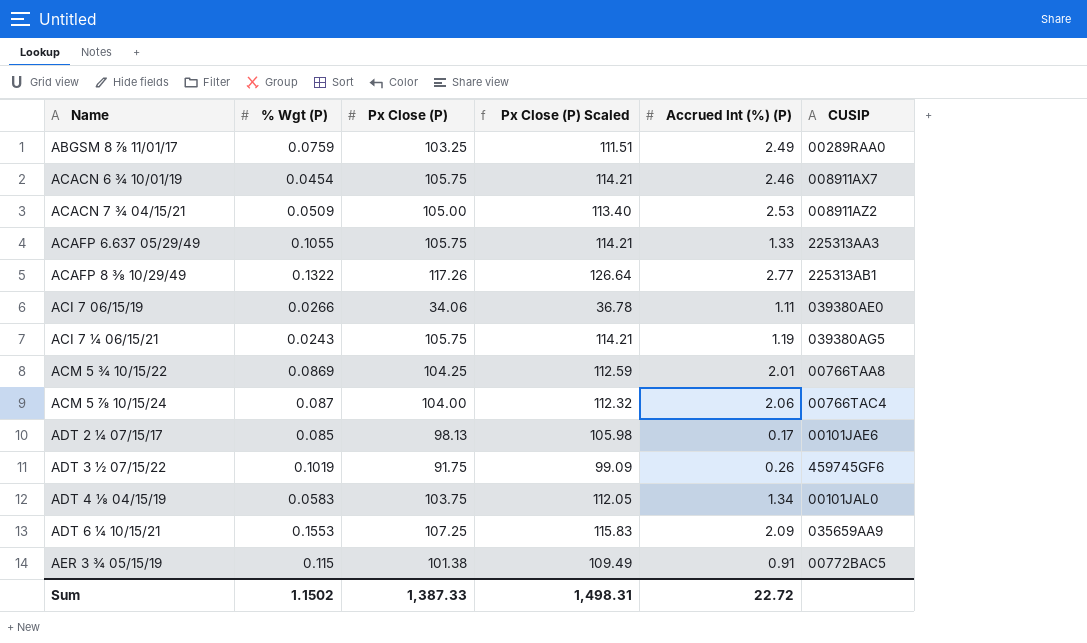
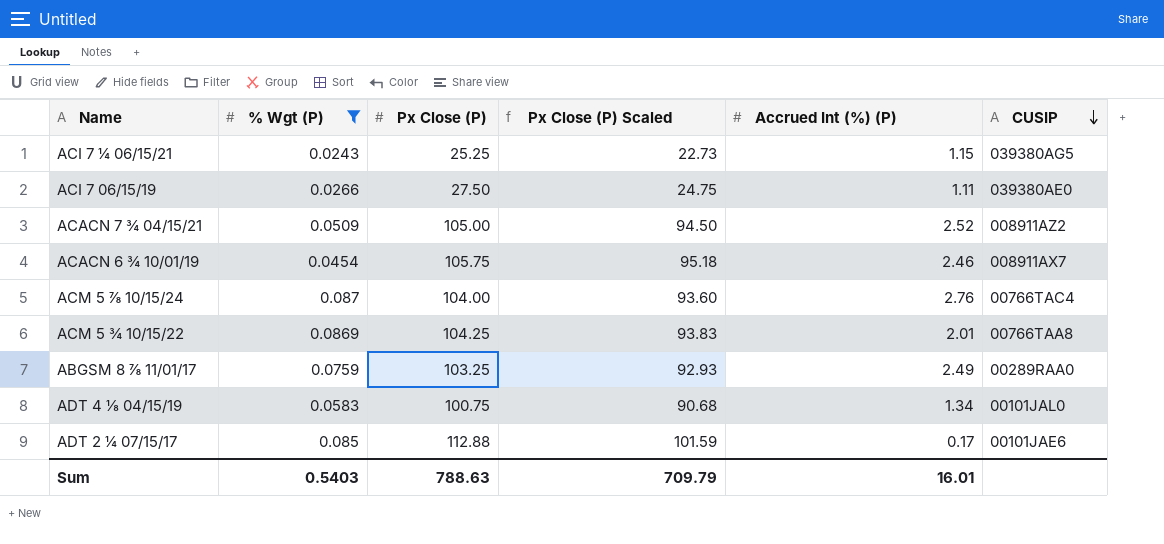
filter: none -> % Wgt (P) <= 0.087
row order: none -> CUSIP descending
column Px Close (P) Scaled | formula: [Px Close (P)] * 1.08 -> [Px Close (P)] * 0.9
ACI 7 ¼ 06/15/21 | Px Close (P): 105.75 -> 25.25
ACI 7 ¼ 06/15/21 | Accrued Int (%) (P): 1.19 -> 1.15
ACI 7 06/15/19 | Px Close (P): 34.06 -> 27.50
ACACN 7 ¾ 04/15/21 | Accrued Int (%) (P): 2.53 -> 2.52
ACM 5 ⅞ 10/15/24 | Accrued Int (%) (P): 2.06 -> 2.76
ADT 4 ⅛ 04/15/19 | Px Close (P): 103.75 -> 100.75
ADT 2 ¼ 07/15/17 | Px Close (P): 98.13 -> 112.88
Sum | % Wgt (P): 1.1502 -> 0.5403
Sum | Px Close (P): 1,387.33 -> 788.63
Sum | Px Close (P) Scaled: 1,498.31 -> 709.79
Sum | Accrued Int (%) (P): 22.72 -> 16.01

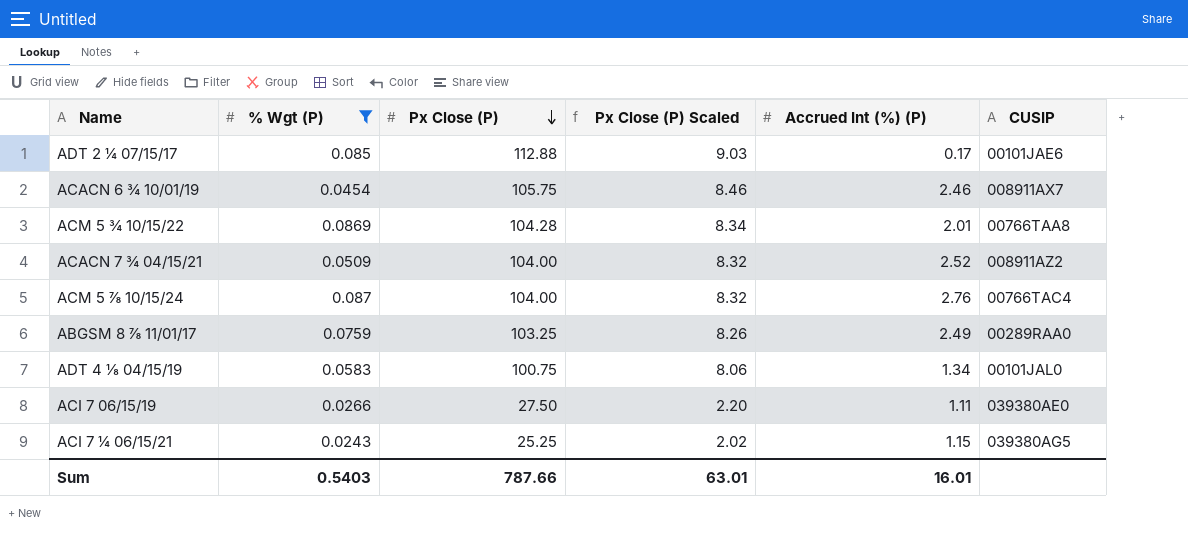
row order: CUSIP descending -> Px Close (P) descending
column Px Close (P) Scaled | formula: [Px Close (P)] * 0.9 -> [Px Close (P)] * 0.08
ACM 5 ¾ 10/15/22 | Px Close (P): 104.25 -> 104.28
ACACN 7 ¾ 04/15/21 | Px Close (P): 105.00 -> 104.00
Sum | Px Close (P): 788.63 -> 787.66
Sum | Px Close (P) Scaled: 709.79 -> 63.01

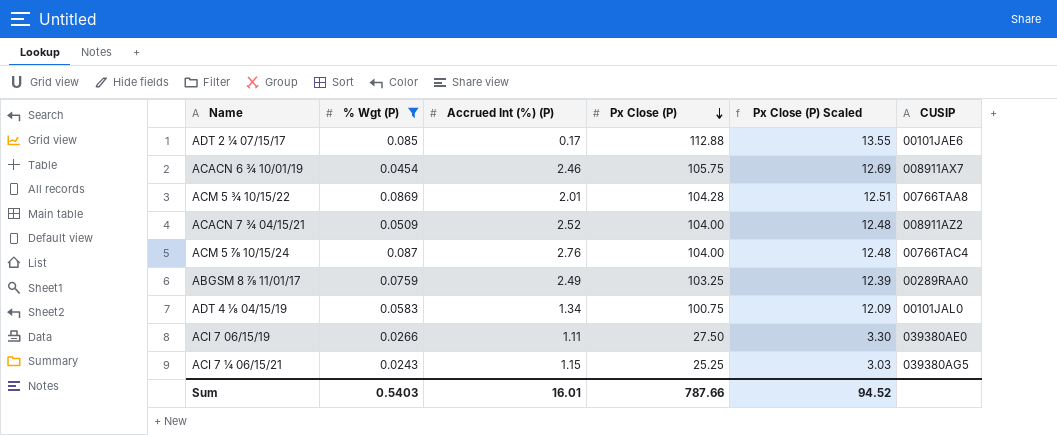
column Accrued Int (%) (P) | position: 5 -> 3
column Px Close (P) Scaled | formula: [Px Close (P)] * 0.08 -> [Px Close (P)] * 0.12
Sum | Px Close (P) Scaled: 63.01 -> 94.52

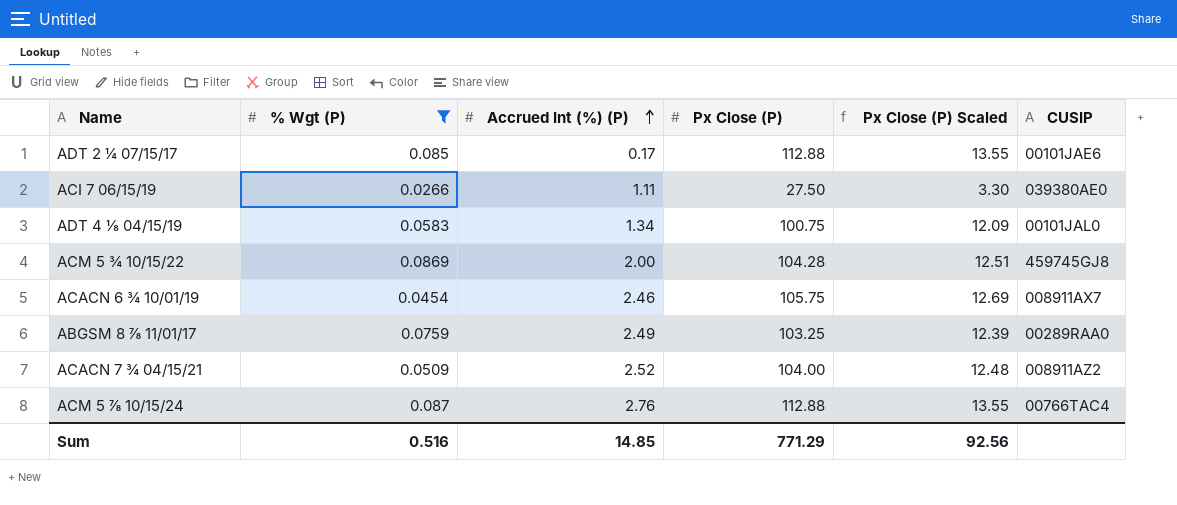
row order: Px Close (P) descending -> Accrued Int (%) (P) ascending
row ACI 7 ¼ 06/15/21: 0.0243 | 1.15 | 25.25 | 3.03 | 039380AG5 -> none
ACM 5 ¾ 10/15/22 | Accrued Int (%) (P): 2.01 -> 2.00
ACM 5 ¾ 10/15/22 | CUSIP: 00766TAA8 -> 459745GJ8
ACM 5 ⅞ 10/15/24 | Px Close (P): 104.00 -> 112.88
ACM 5 ⅞ 10/15/24 | Px Close (P) Scaled: 12.48 -> 13.55
Sum | % Wgt (P): 0.5403 -> 0.516
Sum | Accrued Int (%) (P): 16.01 -> 14.85
Sum | Px Close (P): 787.66 -> 771.29
Sum | Px Close (P) Scaled: 94.52 -> 92.56

